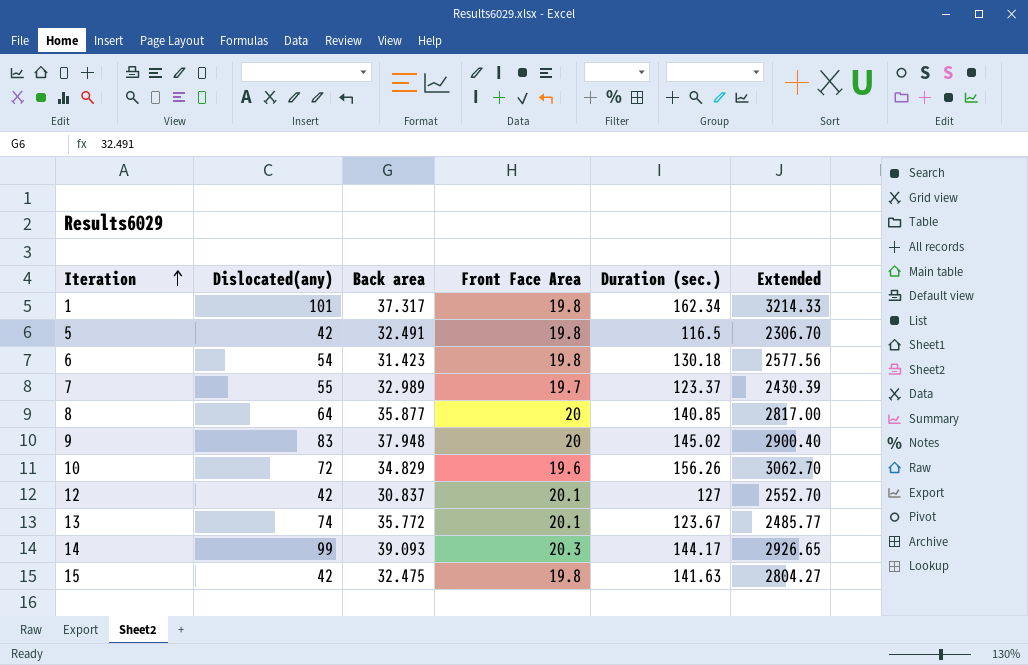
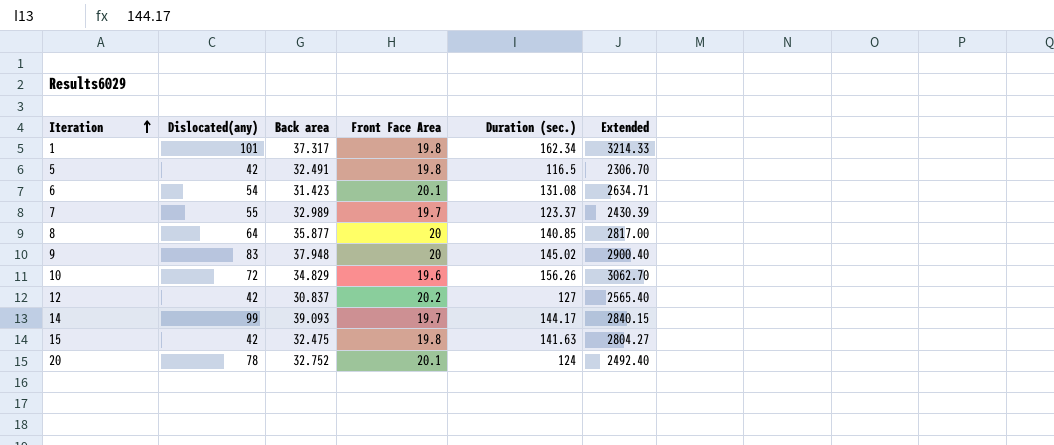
row 13: 74 | 35.772 | 20.1 | 123.67 | 2485.77 -> none
6 | Front Face Area: 19.8 -> 20.1
6 | Duration (sec.): 130.18 -> 131.08
6 | Extended: 2577.56 -> 2634.71
12 | Front Face Area: 20.1 -> 20.2
12 | Extended: 2552.70 -> 2565.40
14 | Front Face Area: 20.3 -> 19.7
14 | Extended: 2926.65 -> 2840.15
row 20: none -> 78 | 32.752 | 20.1 | 124 | 2492.40

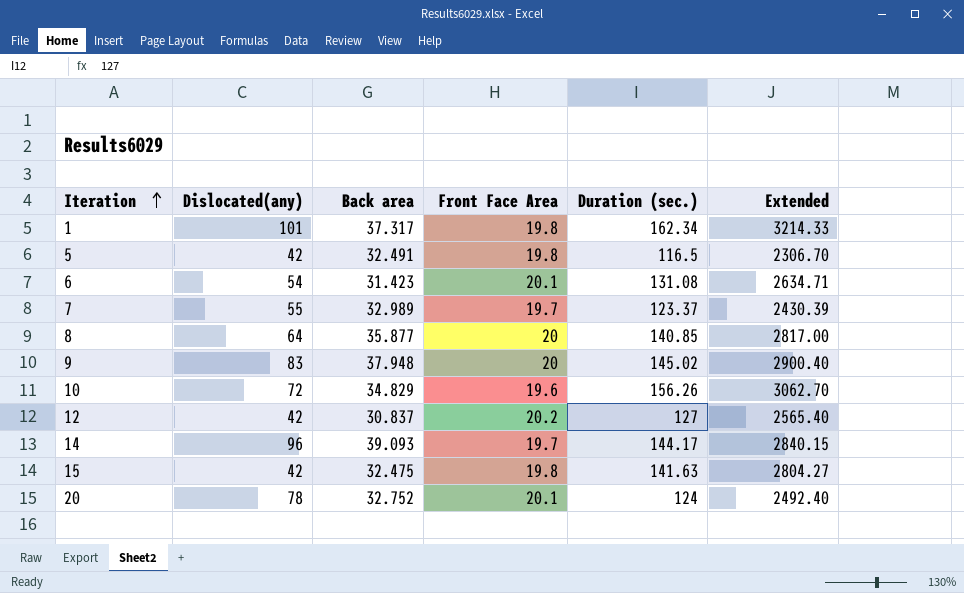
14 | Dislocated(any): 99 -> 96

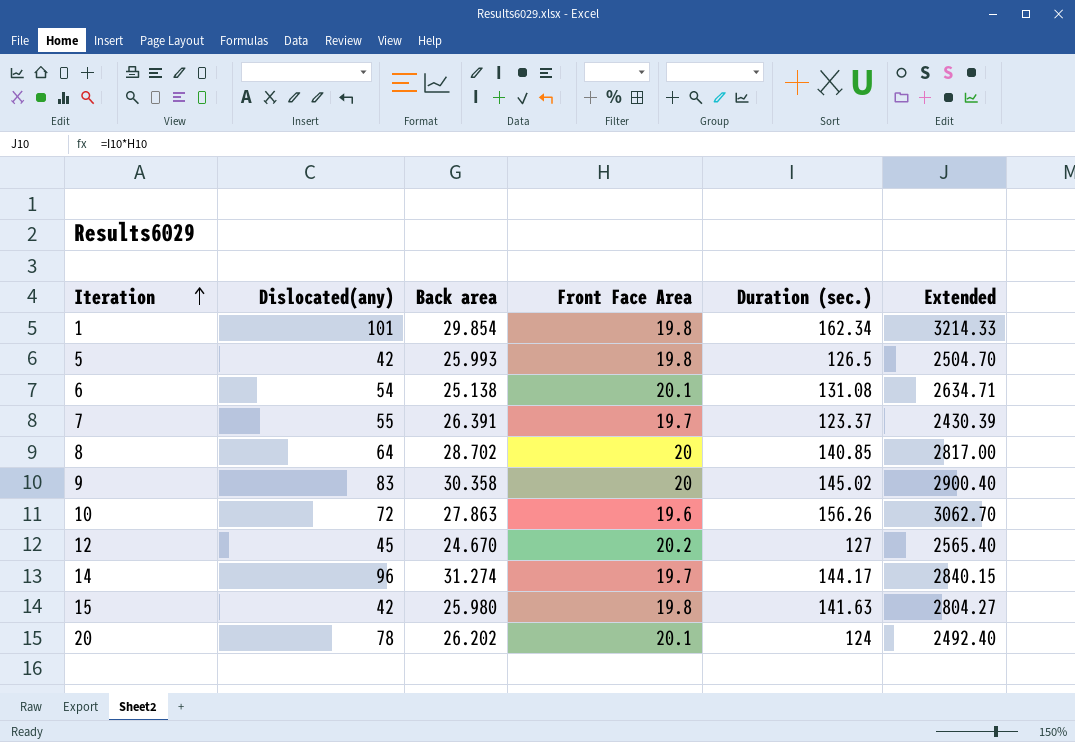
1 | Back area: 37.317 -> 29.854
5 | Back area: 32.491 -> 25.993
5 | Duration (sec.): 116.5 -> 126.5
5 | Extended: 2306.70 -> 2504.70
6 | Back area: 31.423 -> 25.138
7 | Back area: 32.989 -> 26.391
8 | Back area: 35.877 -> 28.702
9 | Back area: 37.948 -> 30.358
10 | Back area: 34.829 -> 27.863
12 | Dislocated(any): 42 -> 45
12 | Back area: 30.837 -> 24.670
14 | Back area: 39.093 -> 31.274
15 | Back area: 32.475 -> 25.980
20 | Back area: 32.752 -> 26.202

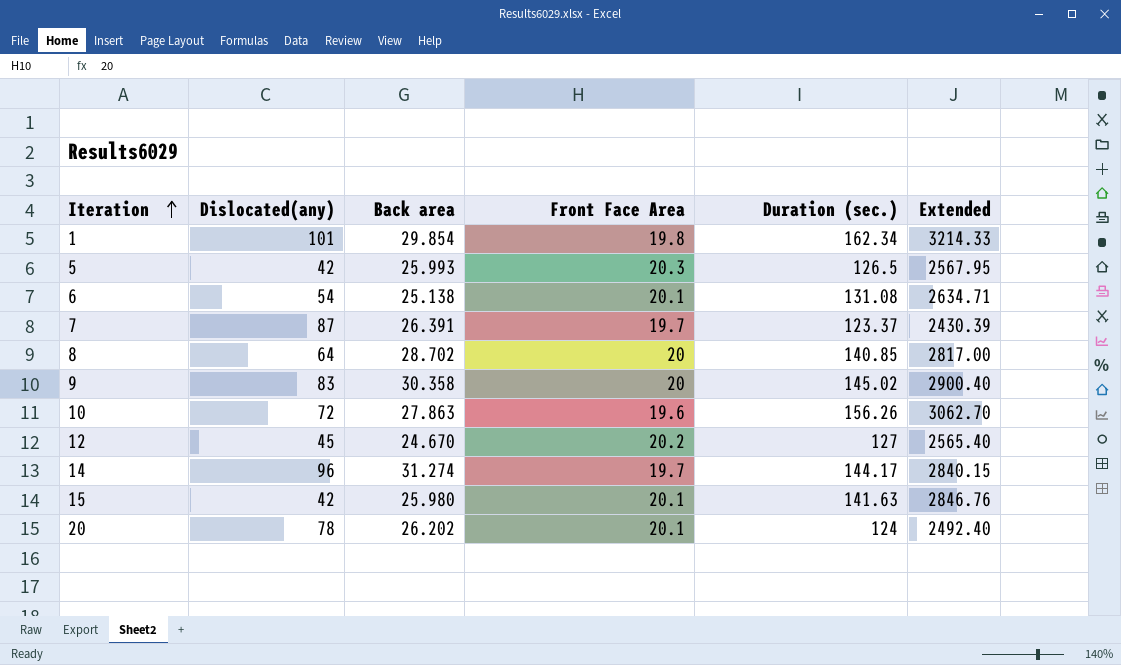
5 | Front Face Area: 19.8 -> 20.3
5 | Extended: 2504.70 -> 2567.95
7 | Dislocated(any): 55 -> 87
15 | Front Face Area: 19.8 -> 20.1
15 | Extended: 2804.27 -> 2846.76

